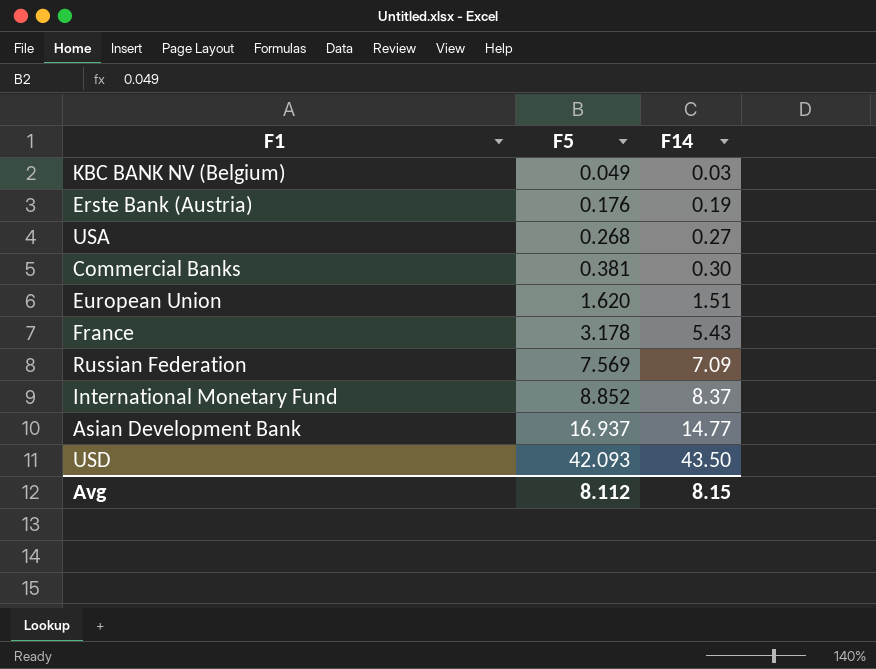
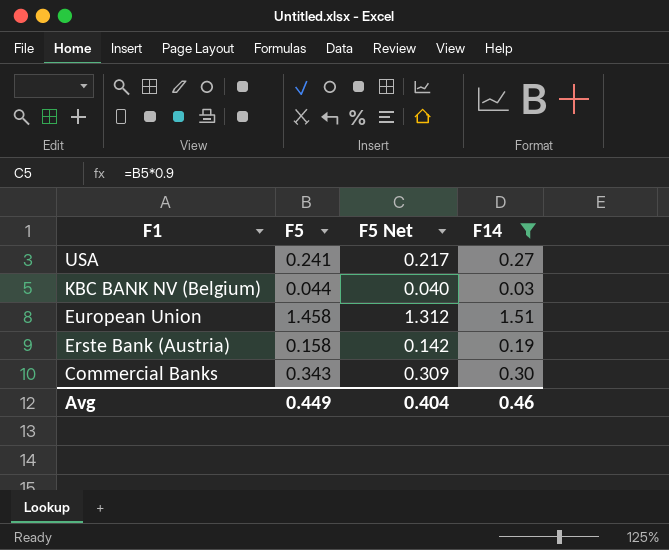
filter: none -> F14 <= 1.51
row order: F5 ascending -> F1 descending
column F5 Net | formula: none -> [F5] * 0.9
USA | F5: 0.268 -> 0.241
KBC BANK NV (Belgium) | F5: 0.049 -> 0.044
European Union | F5: 1.620 -> 1.458
Erste Bank (Austria) | F5: 0.176 -> 0.158
Commercial Banks | F5: 0.381 -> 0.343
Avg | F5: 8.112 -> 0.449
Avg | F14: 8.15 -> 0.46

